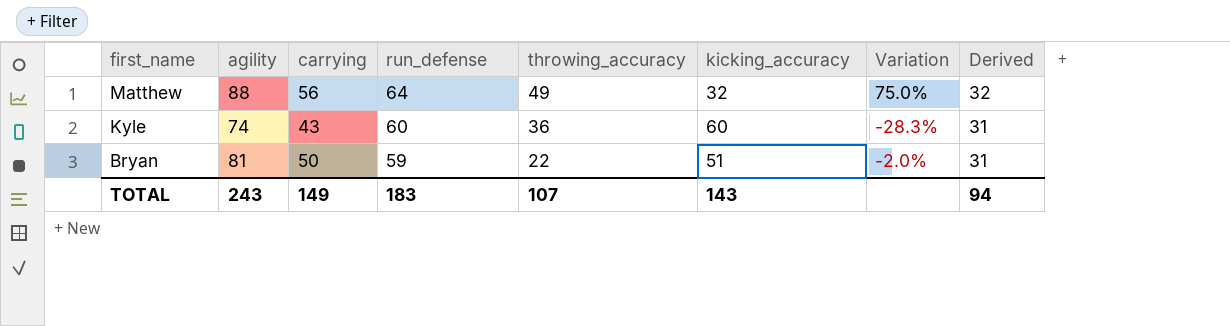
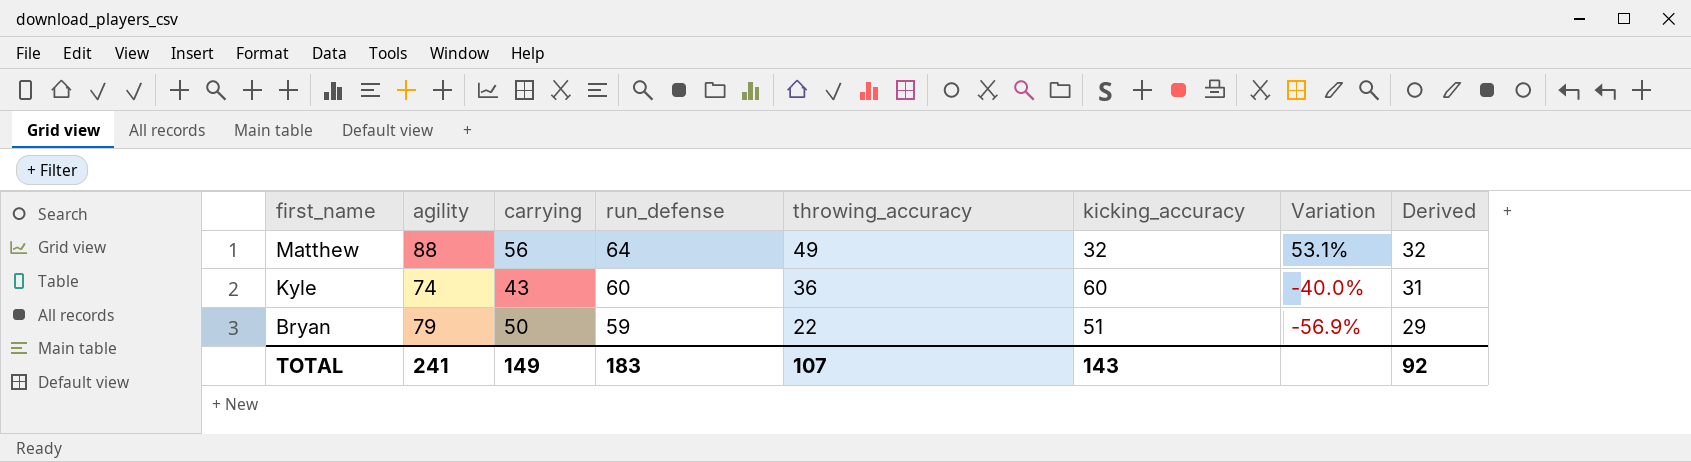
column Variation | formula: ([carrying] - [kicking_accuracy]) / [kicking_accuracy] -> ([throwing_accuracy] - [kicking_accuracy]) / [kicking_accuracy]
Bryan | agility: 81 -> 79
Bryan | Derived: 31 -> 29
TOTAL | agility: 243 -> 241
TOTAL | Derived: 94 -> 92

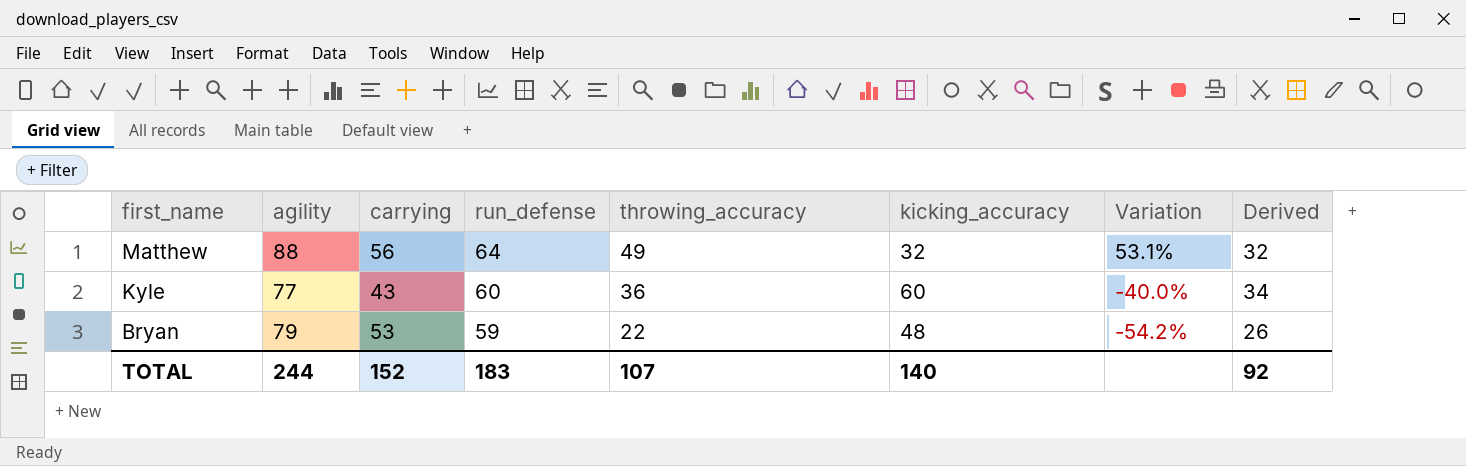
Kyle | agility: 74 -> 77
Kyle | Derived: 31 -> 34
Bryan | carrying: 50 -> 53
Bryan | kicking_accuracy: 51 -> 48
Bryan | Variation: -56.9% -> -54.2%
Bryan | Derived: 29 -> 26
TOTAL | agility: 241 -> 244
TOTAL | carrying: 149 -> 152
TOTAL | kicking_accuracy: 143 -> 140

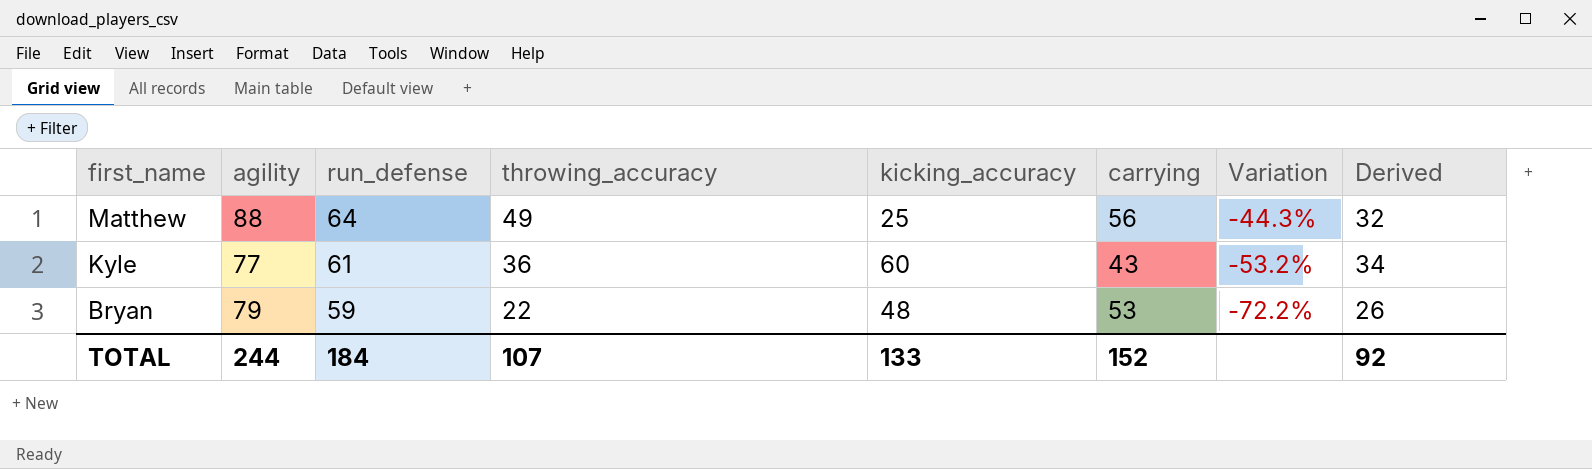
column carrying | position: 3 -> 6
column Variation | formula: ([throwing_accuracy] - [kicking_accuracy]) / [kicking_accuracy] -> ([throwing_accuracy] - [agility]) / [agility]
Matthew | kicking_accuracy: 32 -> 25
Kyle | run_defense: 60 -> 61
TOTAL | run_defense: 183 -> 184
TOTAL | kicking_accuracy: 140 -> 133

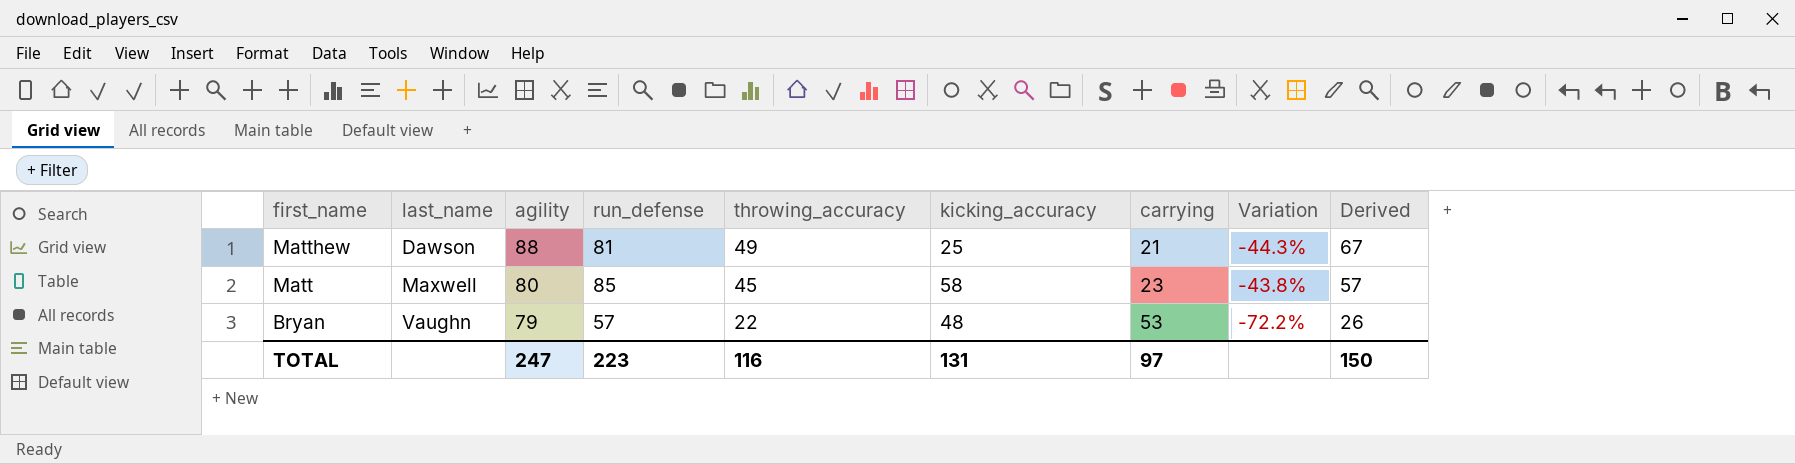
column last_name | position: none -> 2
row Kyle: 77 | 61 | 36 | 60 | 43 | -53.2% | 34 -> none
Matthew | run_defense: 64 -> 81
Matthew | carrying: 56 -> 21
Matthew | Derived: 32 -> 67
row Matt: none -> Maxwell | 80 | 85 | 45 | 58 | 23 | -43.8% | 57
Bryan | run_defense: 59 -> 57
TOTAL | agility: 244 -> 247
TOTAL | run_defense: 184 -> 223
TOTAL | throwing_accuracy: 107 -> 116
TOTAL | kicking_accuracy: 133 -> 131
TOTAL | carrying: 152 -> 97
TOTAL | Derived: 92 -> 150

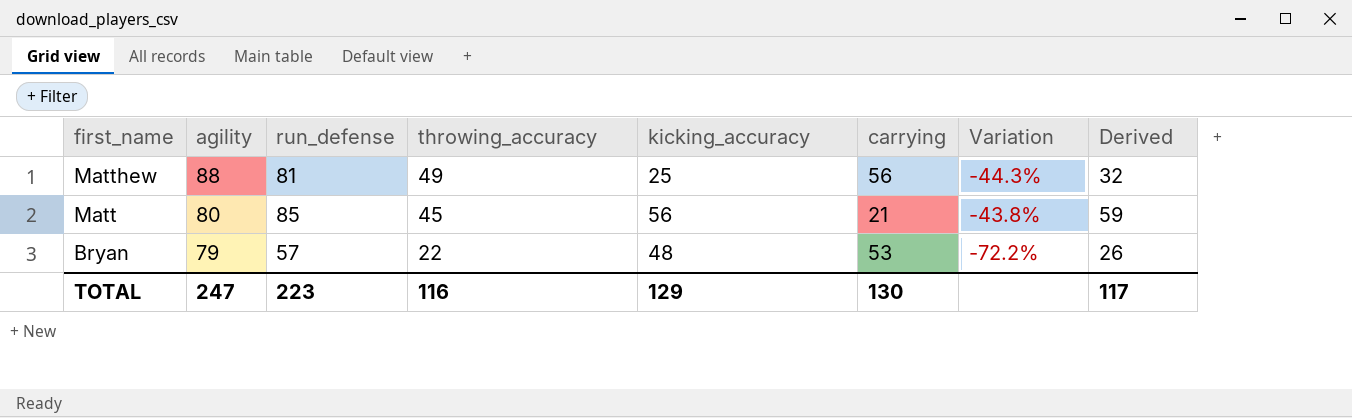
column last_name | position: 2 -> none
Matthew | carrying: 21 -> 56
Matthew | Derived: 67 -> 32
Matt | kicking_accuracy: 58 -> 56
Matt | carrying: 23 -> 21
Matt | Derived: 57 -> 59
TOTAL | kicking_accuracy: 131 -> 129
TOTAL | carrying: 97 -> 130
TOTAL | Derived: 150 -> 117

